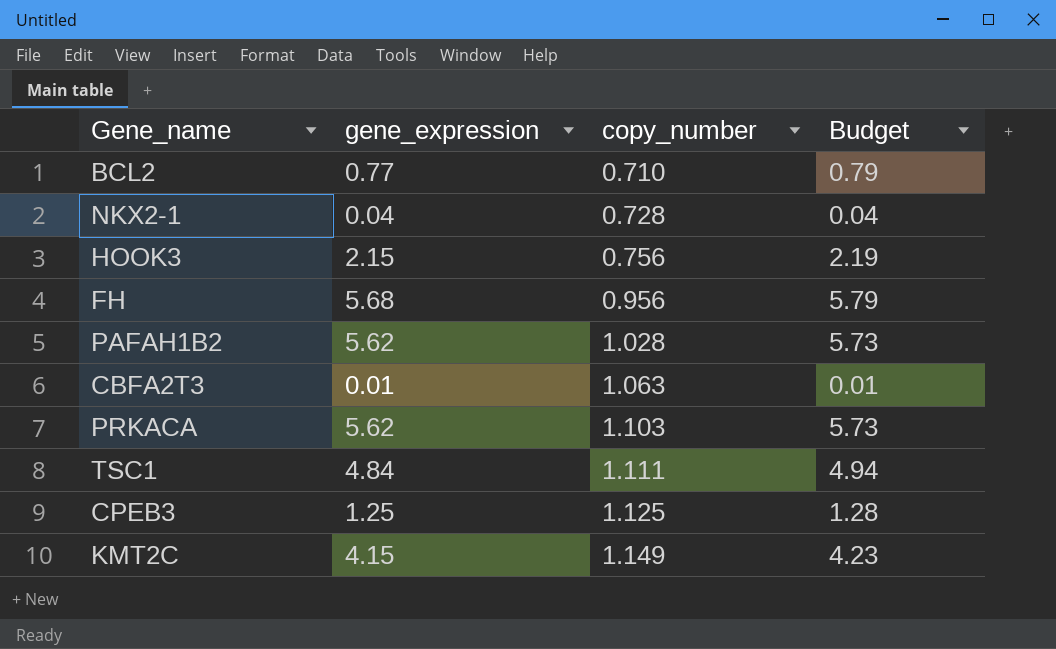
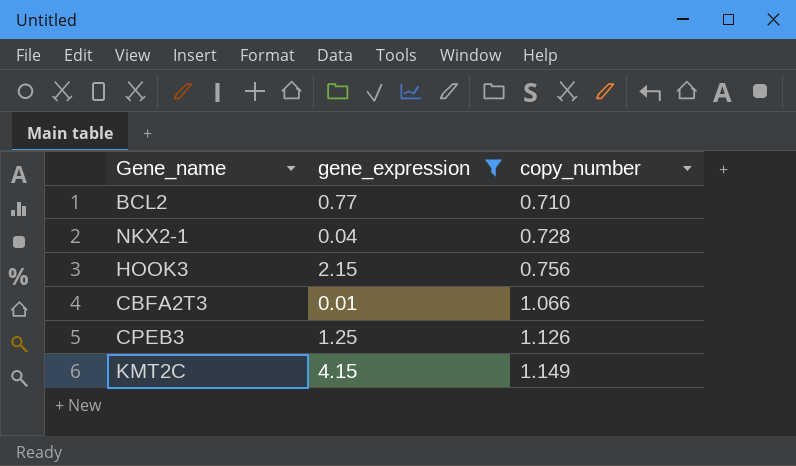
filter: none -> gene_expression <= 4.15
column Budget | formula: [gene_expression] * 1.02 -> none
CBFA2T3 | copy_number: 1.063 -> 1.066
CPEB3 | copy_number: 1.125 -> 1.126

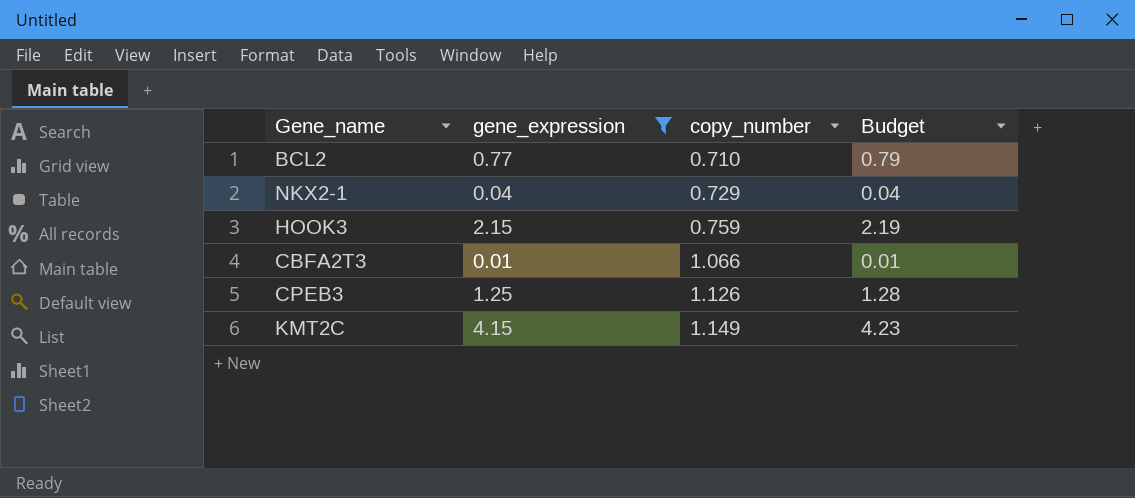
column Budget | formula: none -> [gene_expression] * 1.02
NKX2-1 | copy_number: 0.728 -> 0.729
HOOK3 | copy_number: 0.756 -> 0.759

